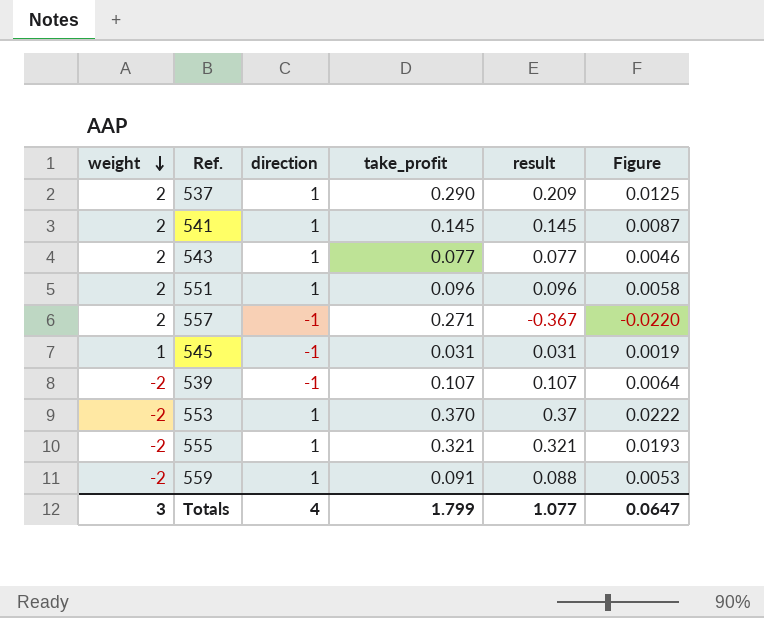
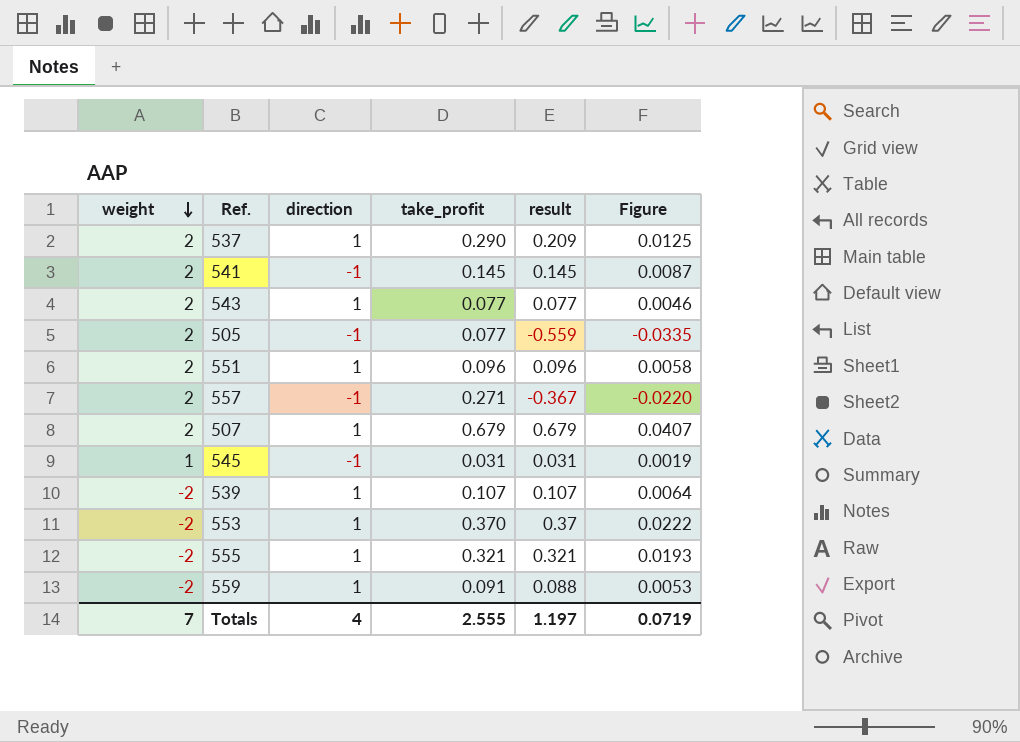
541 | direction: 1 -> -1
row 505: none -> 2 | -1 | 0.077 | -0.559 | -0.0335
row 507: none -> 2 | 1 | 0.679 | 0.679 | 0.0407
539 | direction: -1 -> 1
Totals | weight: 3 -> 7
Totals | take_profit: 1.799 -> 2.555
Totals | result: 1.077 -> 1.197
Totals | Figure: 0.0647 -> 0.0719

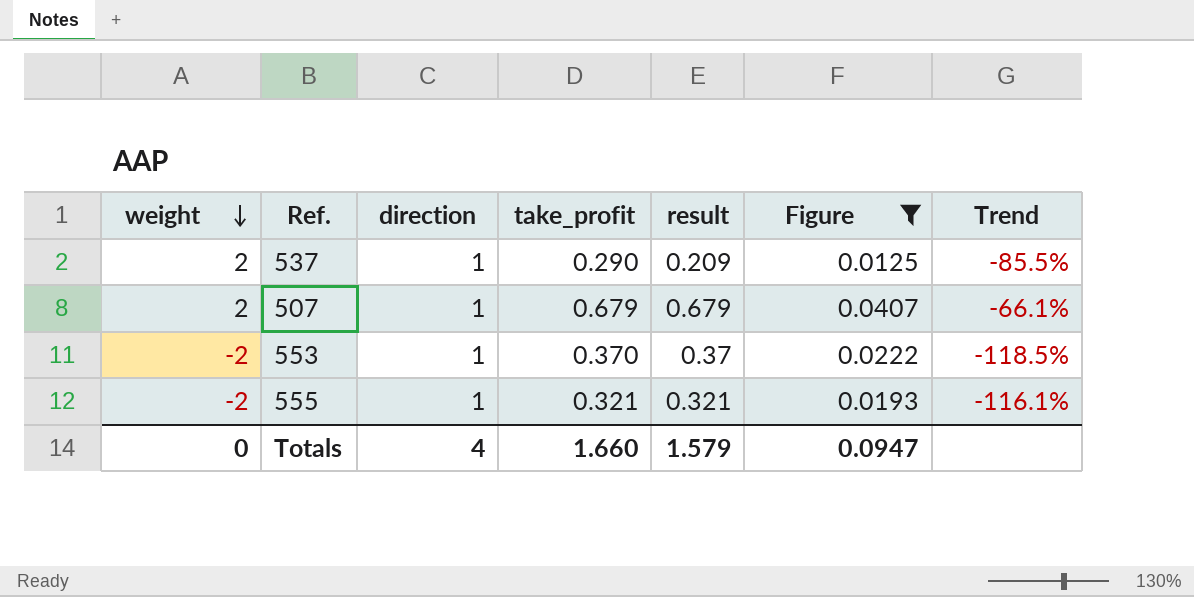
filter: none -> Figure >= 0.0125
column Trend | formula: none -> ([take_profit] - [weight]) / [weight]
Totals | weight: 7 -> 0
Totals | take_profit: 2.555 -> 1.660
Totals | result: 1.197 -> 1.579
Totals | Figure: 0.0719 -> 0.0947

